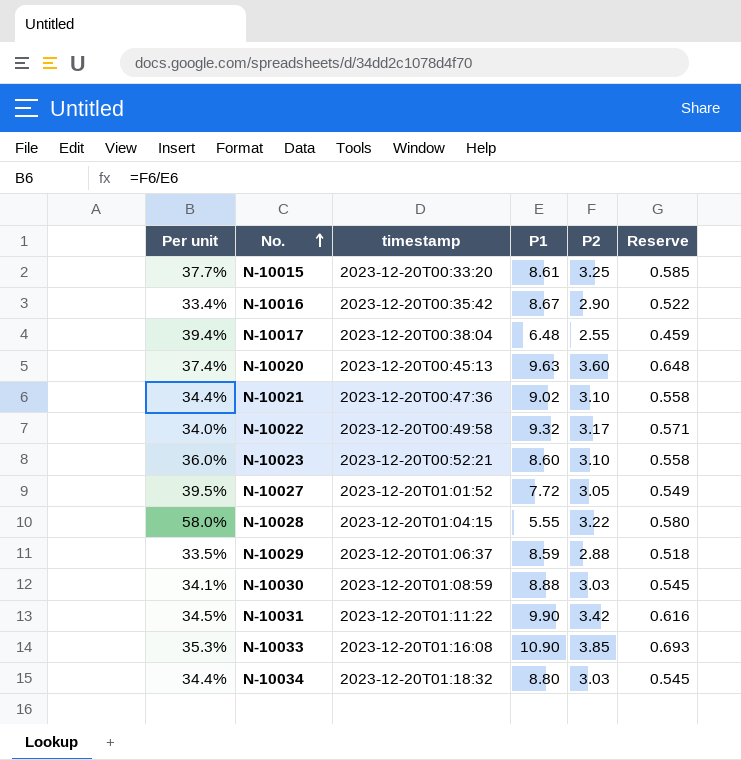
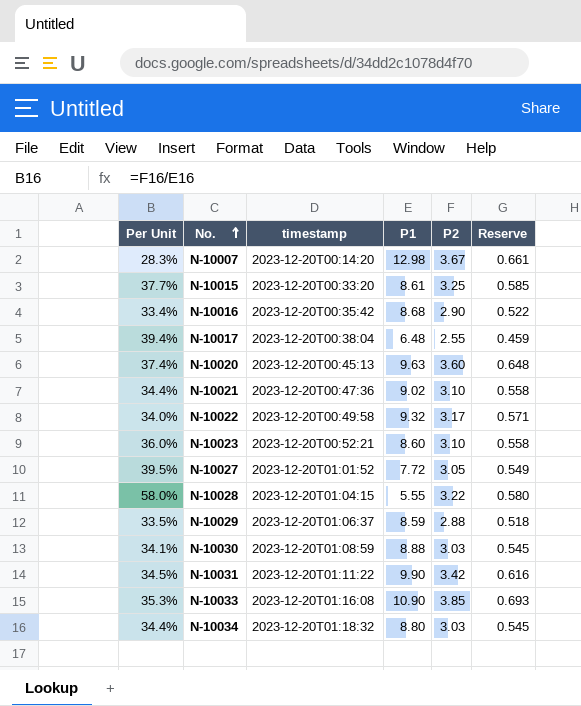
column name: Per unit -> Per Unit
row N-10007: none -> 28.3% | 2023-12-20T00:14:20 | 12.98 | 3.67 | 0.661
N-10016 | P1: 8.67 -> 8.68

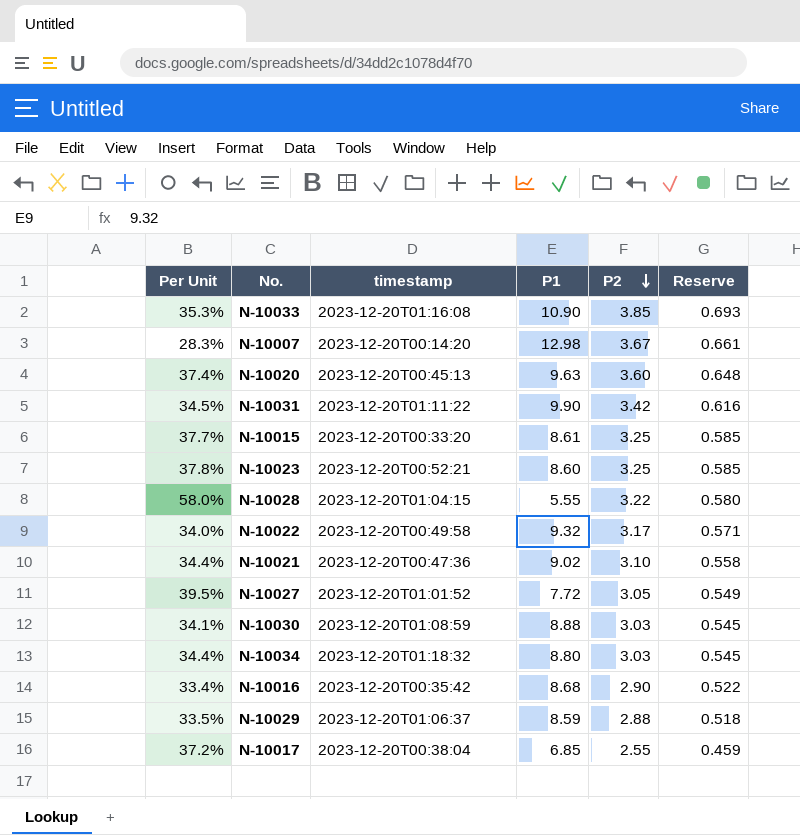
row order: No. ascending -> P2 descending
N-10023 | Per Unit: 36.0% -> 37.8%
N-10023 | P2: 3.10 -> 3.25
N-10023 | Reserve: 0.558 -> 0.585
N-10017 | Per Unit: 39.4% -> 37.2%
N-10017 | P1: 6.48 -> 6.85

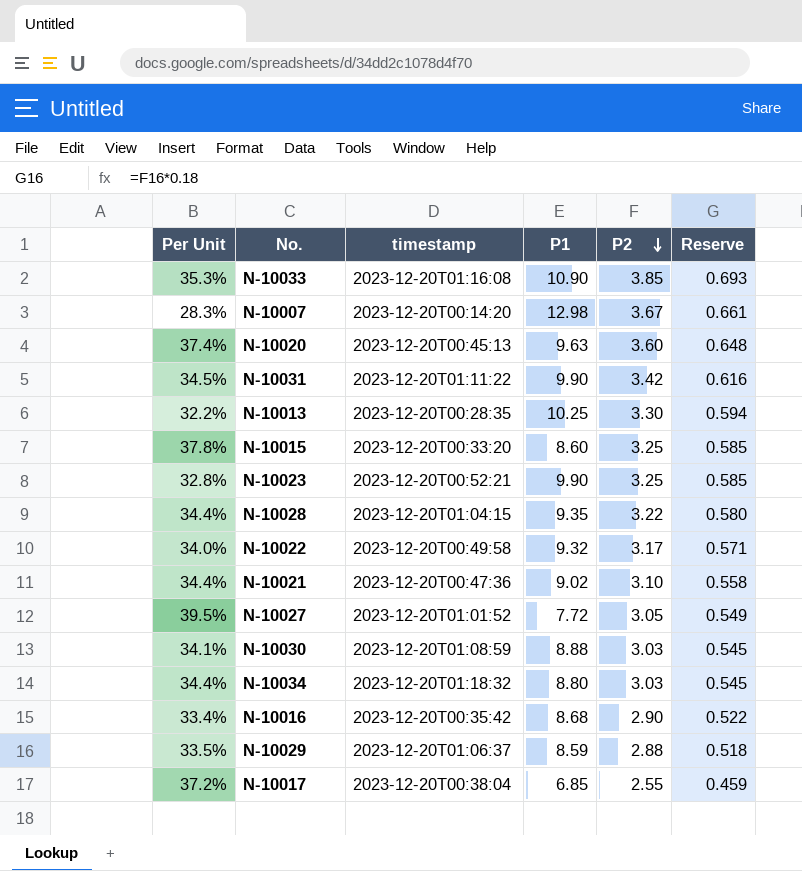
row N-10013: none -> 32.2% | 2023-12-20T00:28:35 | 10.25 | 3.30 | 0.594
N-10015 | Per Unit: 37.7% -> 37.8%
N-10015 | P1: 8.61 -> 8.60
N-10023 | Per Unit: 37.8% -> 32.8%
N-10023 | P1: 8.60 -> 9.90
N-10028 | Per Unit: 58.0% -> 34.4%
N-10028 | P1: 5.55 -> 9.35

